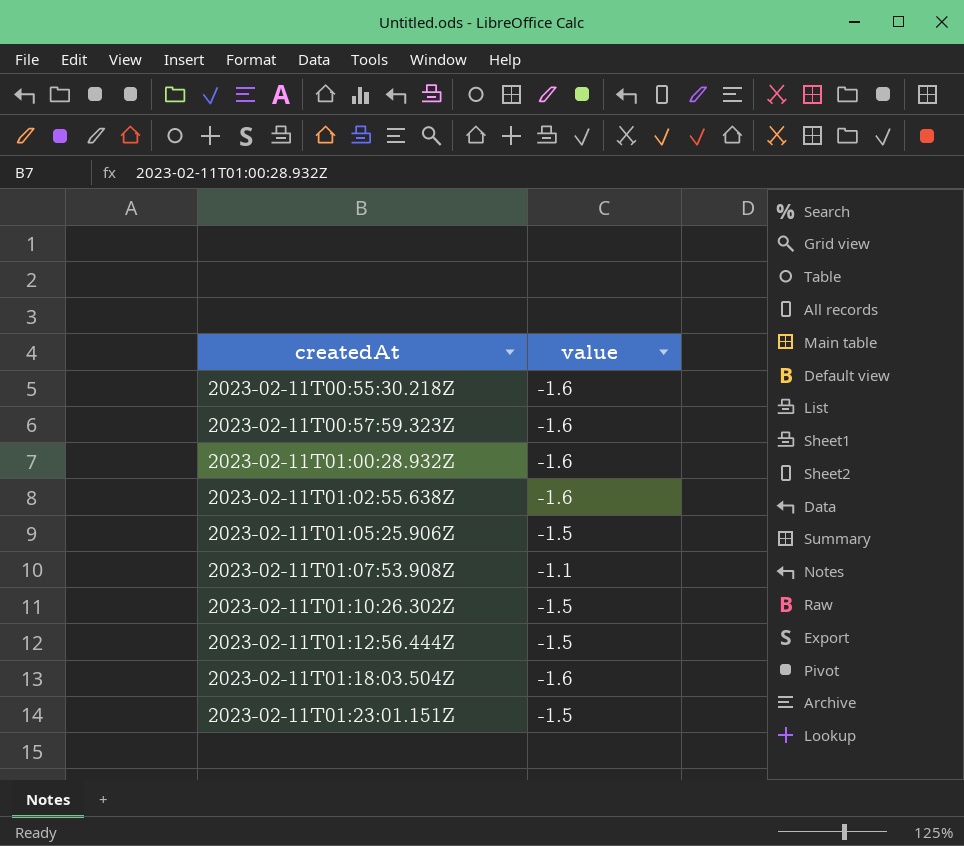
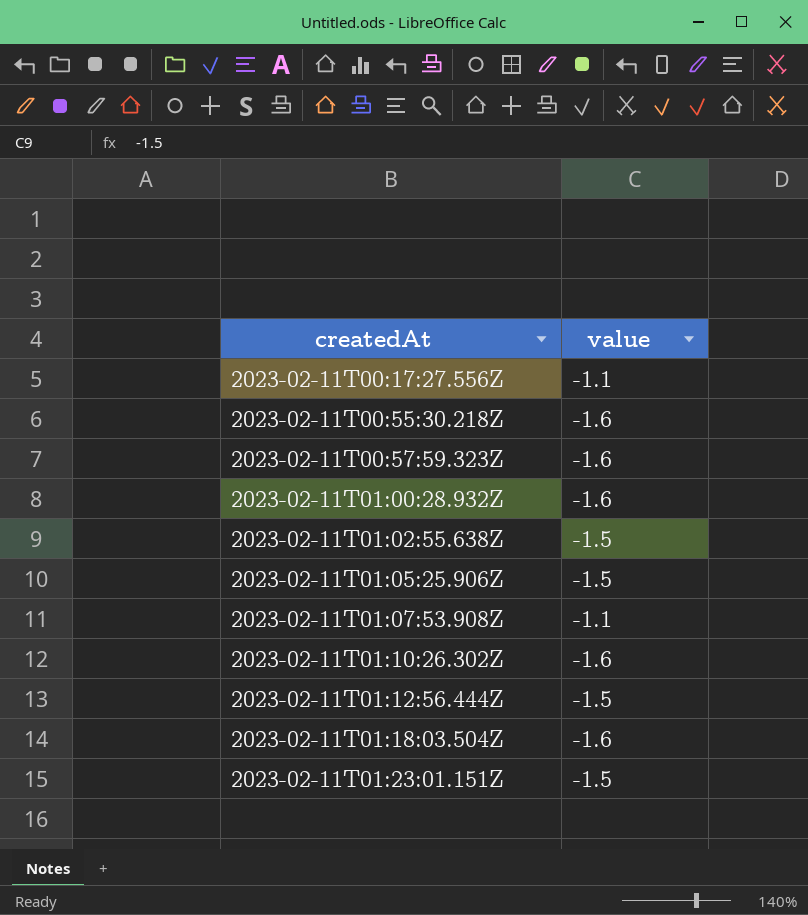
row 2023-02-11T00:17:27.556Z: none -> -1.1
2023-02-11T01:02:55.638Z | value: -1.6 -> -1.5
2023-02-11T01:10:26.302Z | value: -1.5 -> -1.6

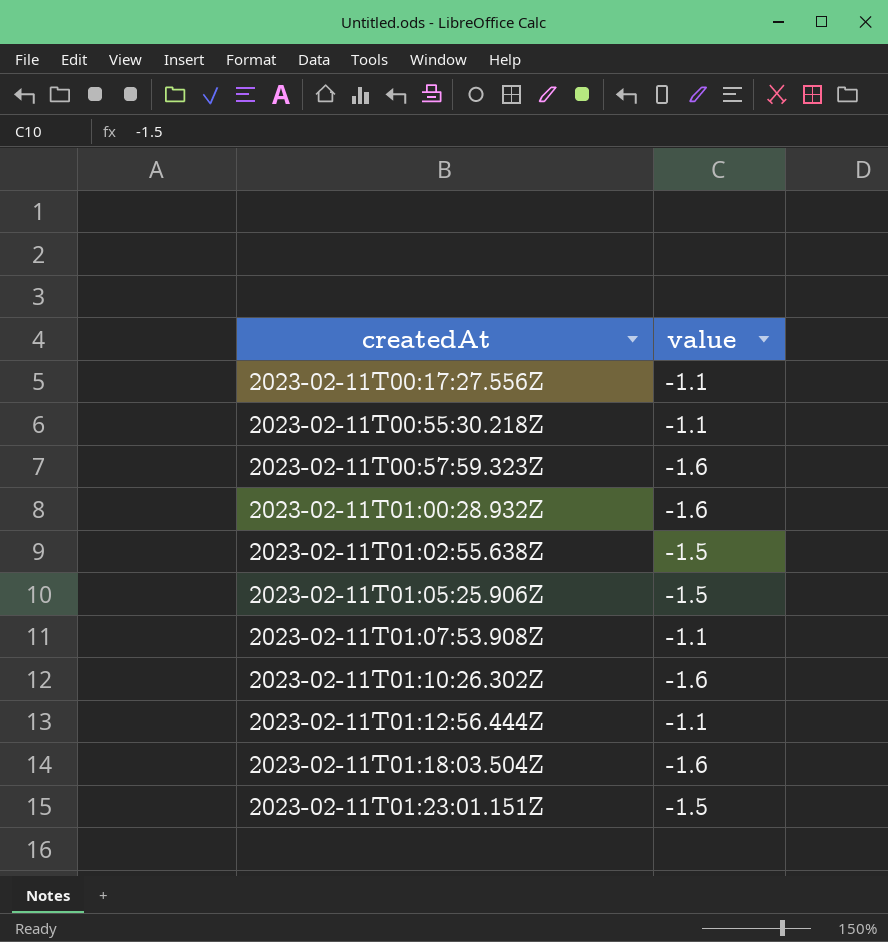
2023-02-11T00:55:30.218Z | value: -1.6 -> -1.1
2023-02-11T01:12:56.444Z | value: -1.5 -> -1.1

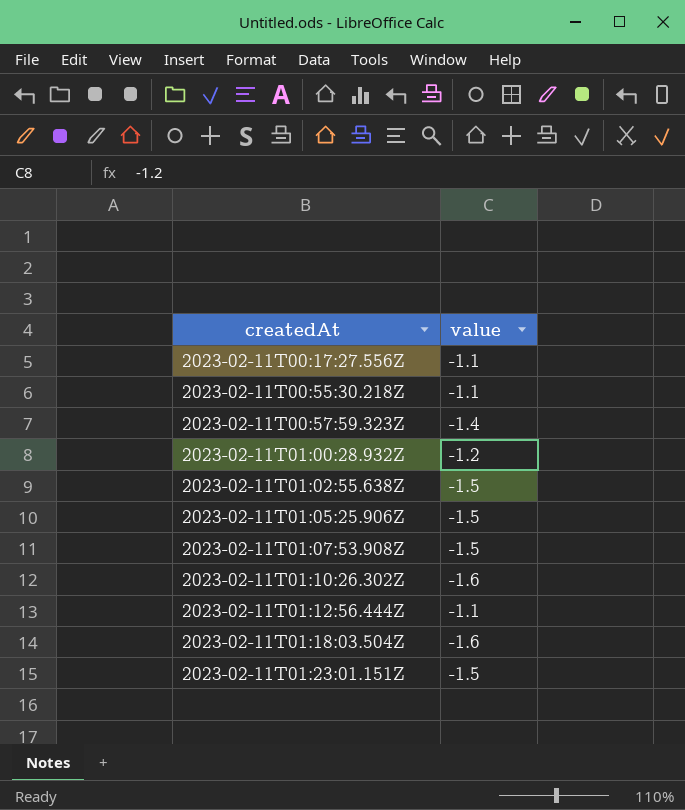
2023-02-11T00:57:59.323Z | value: -1.6 -> -1.4
2023-02-11T01:00:28.932Z | value: -1.6 -> -1.2
2023-02-11T01:07:53.908Z | value: -1.1 -> -1.5

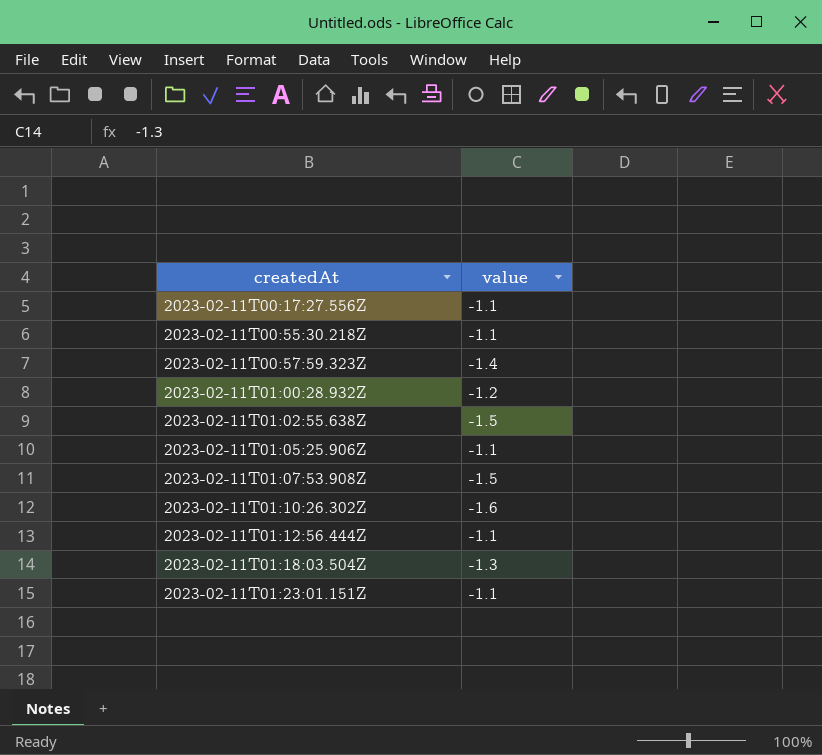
2023-02-11T01:05:25.906Z | value: -1.5 -> -1.1
2023-02-11T01:18:03.504Z | value: -1.6 -> -1.3
2023-02-11T01:23:01.151Z | value: -1.5 -> -1.1

